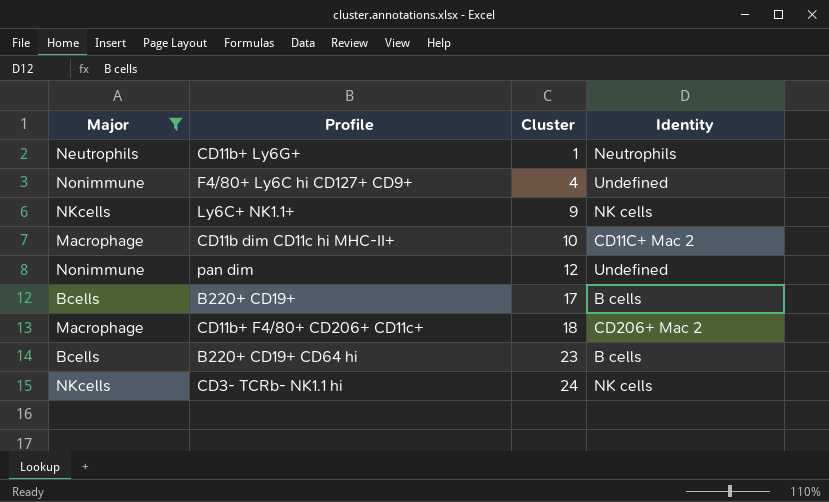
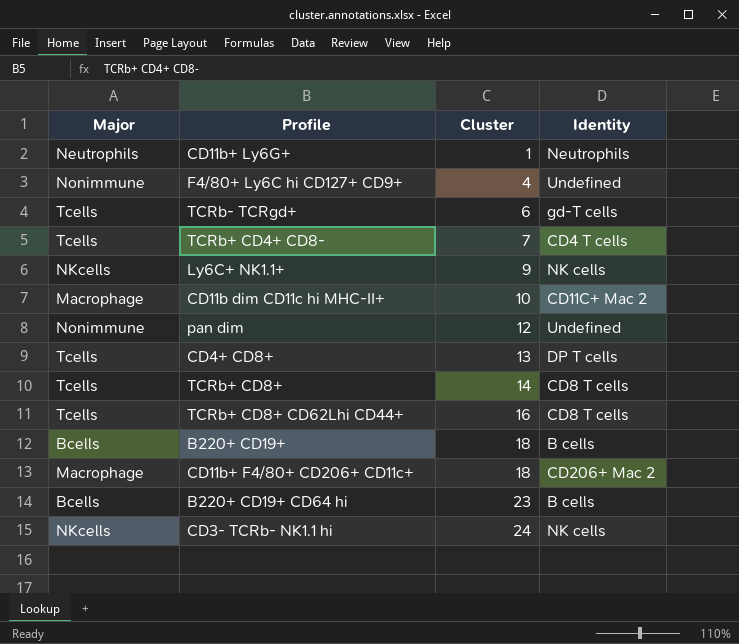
filter: Major != Tcells -> none
B220+ CD19+ | Cluster: 17 -> 18

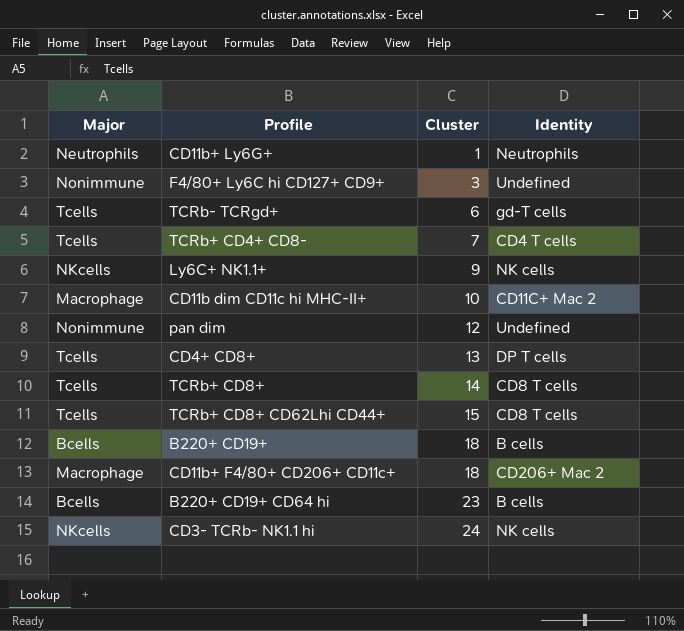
F4/80+ Ly6C hi CD127+ CD9+ | Cluster: 4 -> 3
TCRb+ CD8+ CD62Lhi CD44+ | Cluster: 16 -> 15

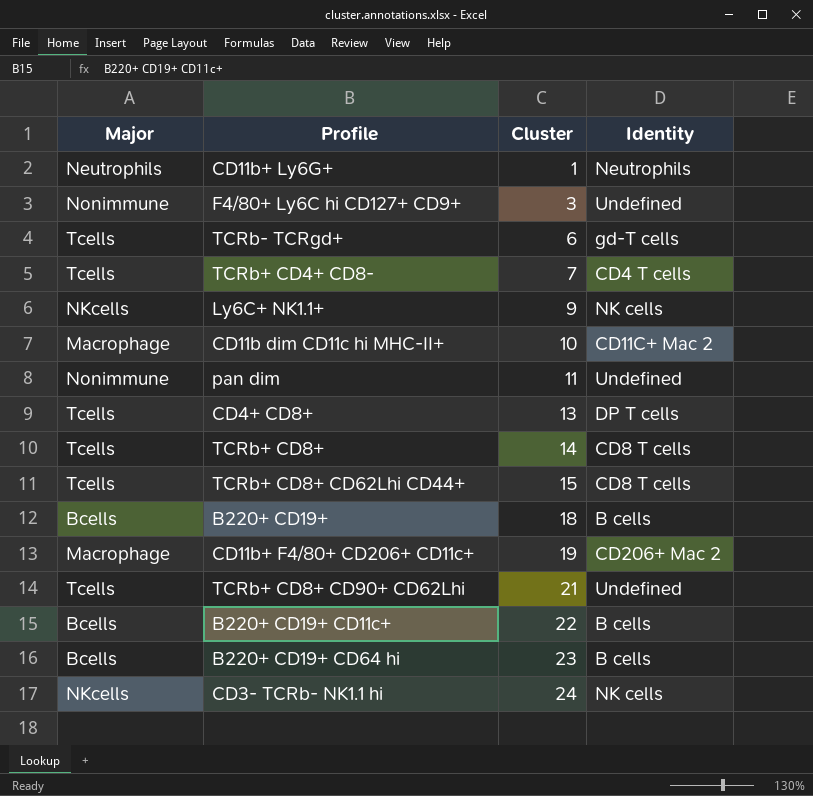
pan dim | Cluster: 12 -> 11
CD11b+ F4/80+ CD206+ CD11c+ | Cluster: 18 -> 19
row TCRb+ CD8+ CD90+ CD62Lhi: none -> Tcells | 21 | Undefined
row B220+ CD19+ CD11c+: none -> Bcells | 22 | B cells

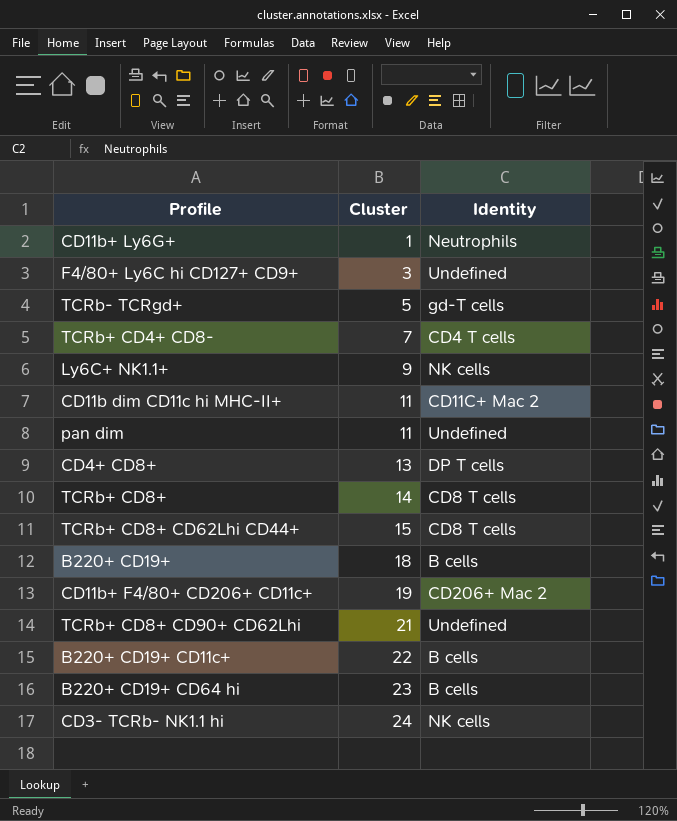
column Major | position: 1 -> none
TCRb- TCRgd+ | Cluster: 6 -> 5
CD11b dim CD11c hi MHC-II+ | Cluster: 10 -> 11

